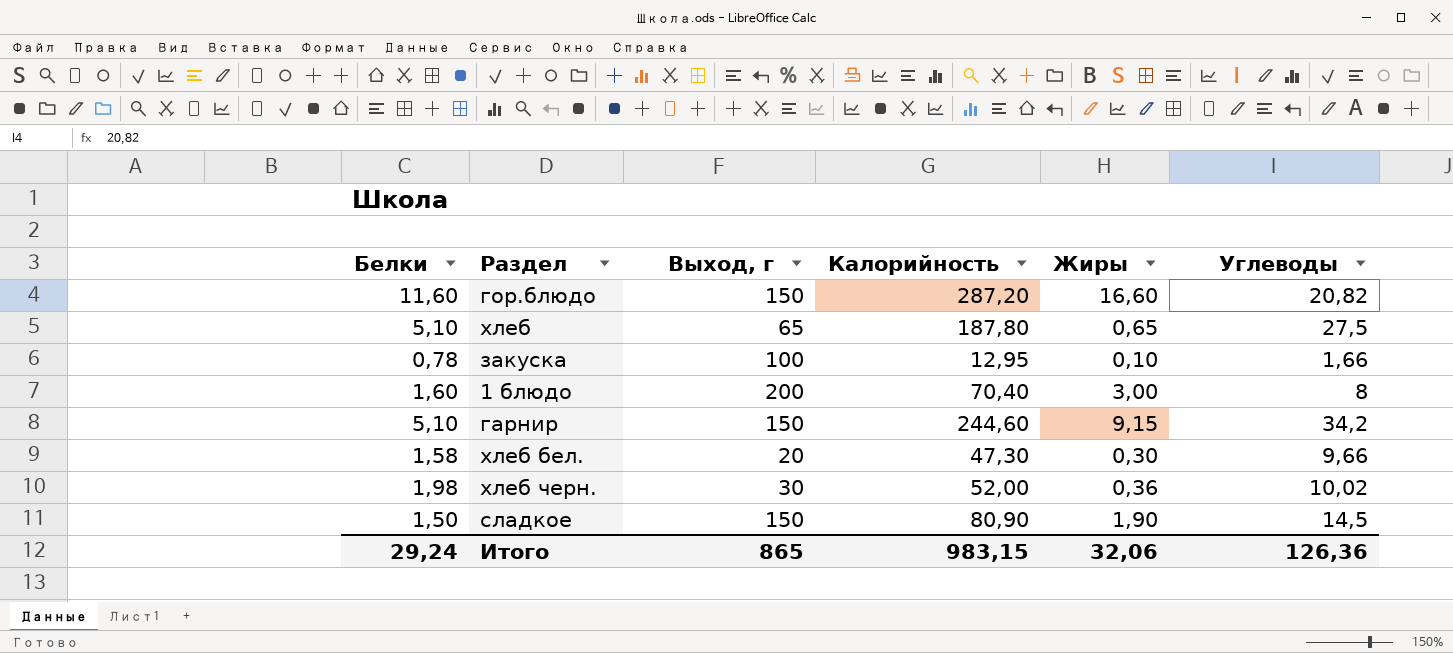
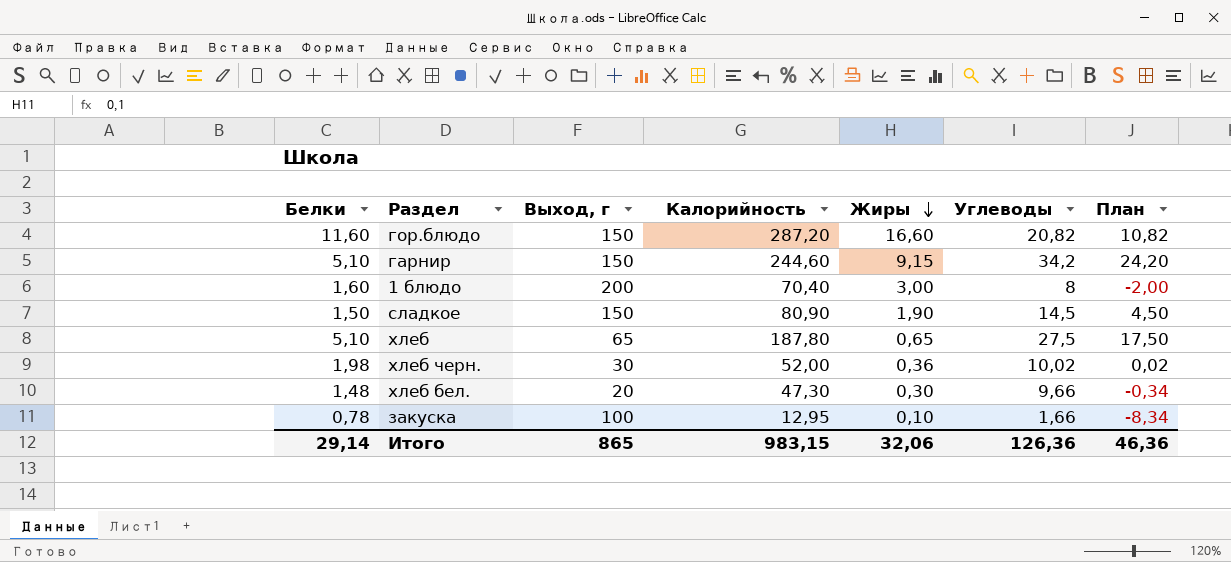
row order: none -> Жиры descending
column План | formula: none -> [Углеводы] - 10
хлеб бел. | Белки: 1,58 -> 1,48
Итого | Белки: 29,24 -> 29,14

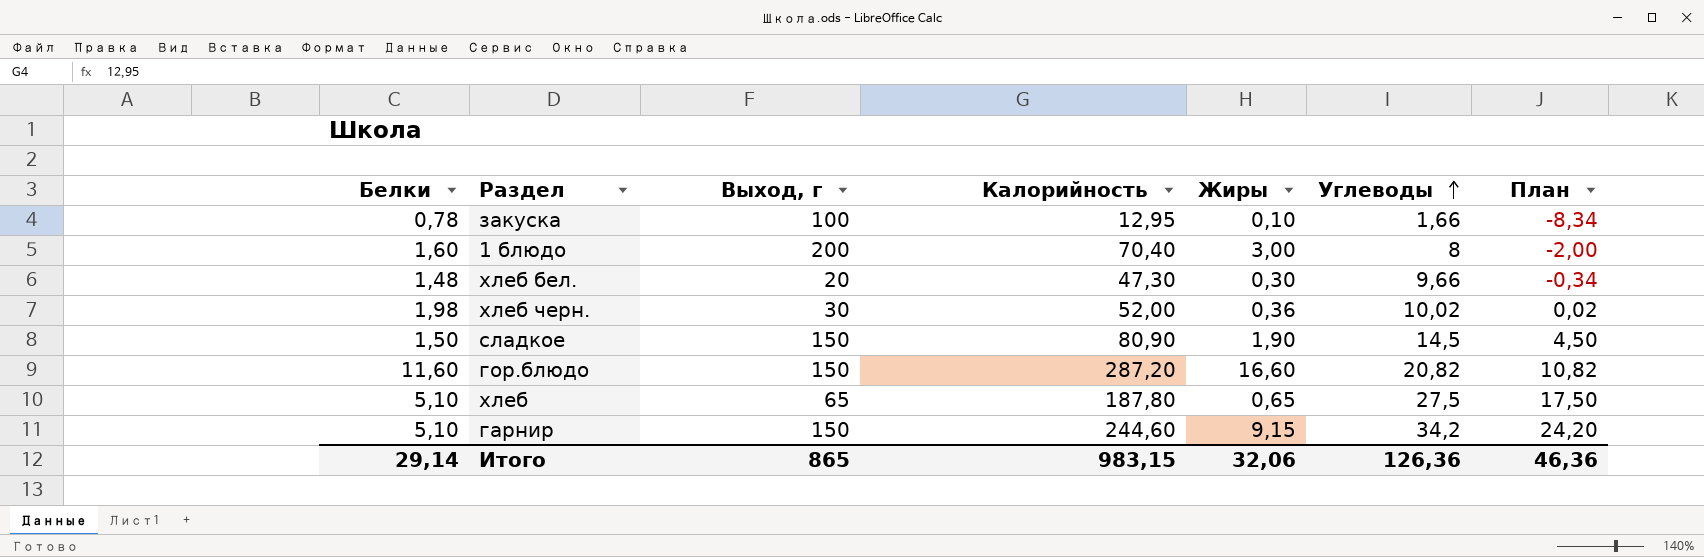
row order: Жиры descending -> Углеводы ascending

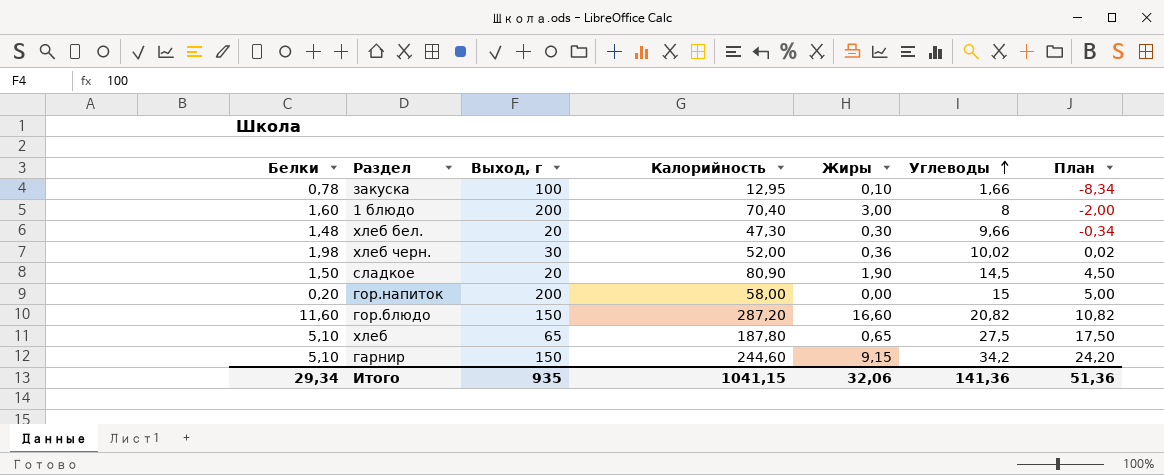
сладкое | Выход, г: 150 -> 20
row гор.напиток: none -> 0,20 | 200 | 58,00 | 0,00 | 15 | 5,00
Итого | Белки: 29,14 -> 29,34
Итого | Выход, г: 865 -> 935
Итого | Калорийность: 983,15 -> 1041,15
Итого | Углеводы: 126,36 -> 141,36
Итого | План: 46,36 -> 51,36

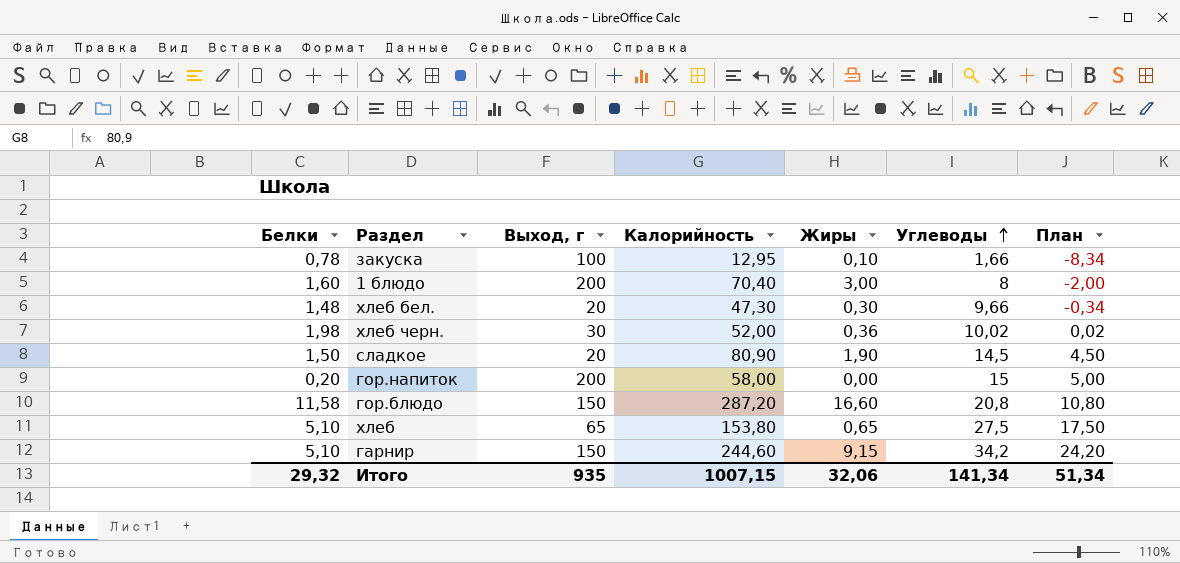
гор.блюдо | Белки: 11,60 -> 11,58
гор.блюдо | Углеводы: 20,82 -> 20,8
гор.блюдо | План: 10,82 -> 10,80
хлеб | Калорийность: 187,80 -> 153,80
Итого | Белки: 29,34 -> 29,32
Итого | Калорийность: 1041,15 -> 1007,15
Итого | Углеводы: 141,36 -> 141,34
Итого | План: 51,36 -> 51,34

